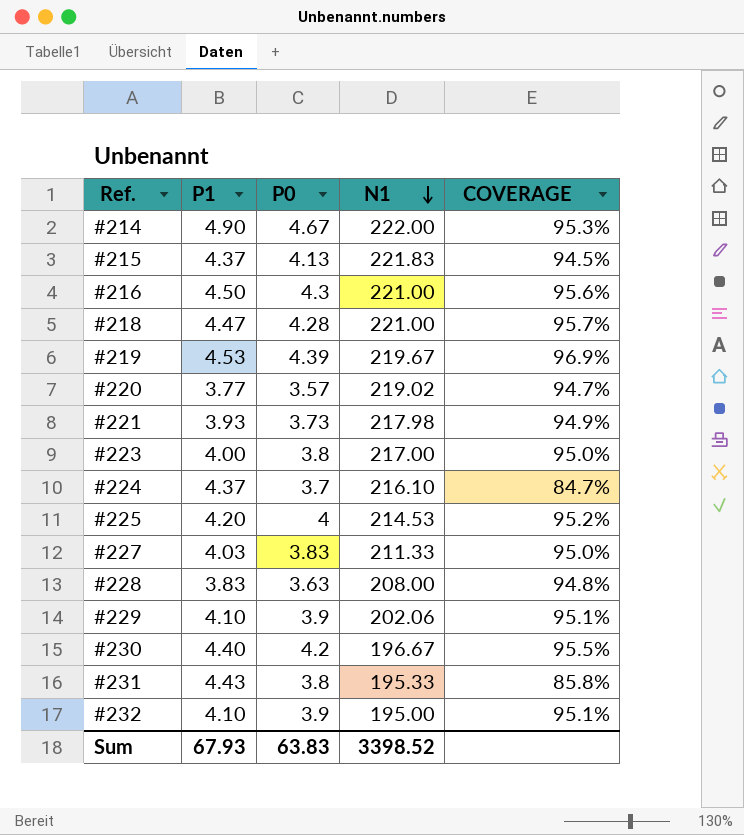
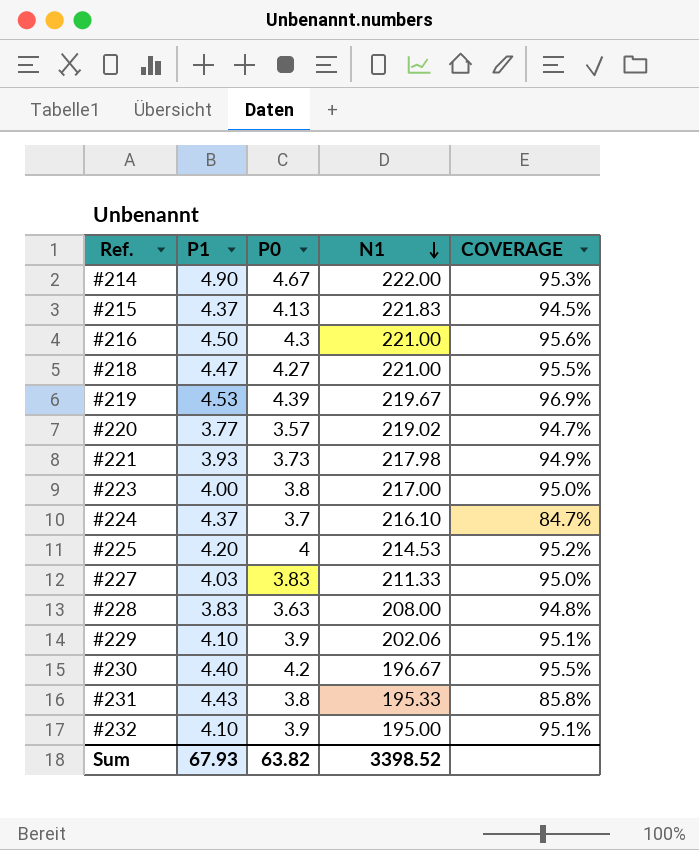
#218 | P0: 4.28 -> 4.27
#218 | COVERAGE: 95.7% -> 95.5%
Sum | P0: 63.83 -> 63.82

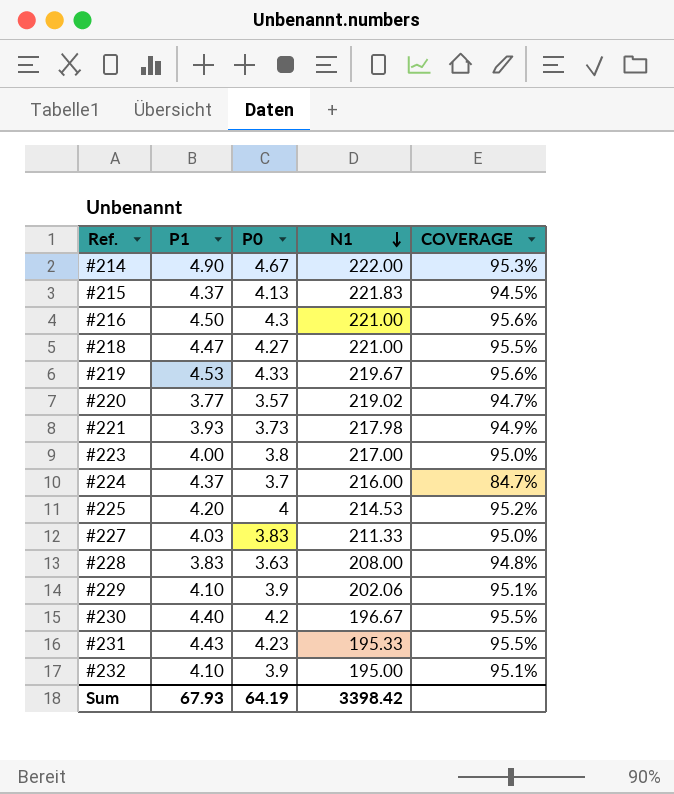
#219 | P0: 4.39 -> 4.33
#219 | COVERAGE: 96.9% -> 95.6%
#224 | N1: 216.10 -> 216.00
#231 | P0: 3.8 -> 4.23
#231 | COVERAGE: 85.8% -> 95.5%
Sum | P0: 63.82 -> 64.19
Sum | N1: 3398.52 -> 3398.42

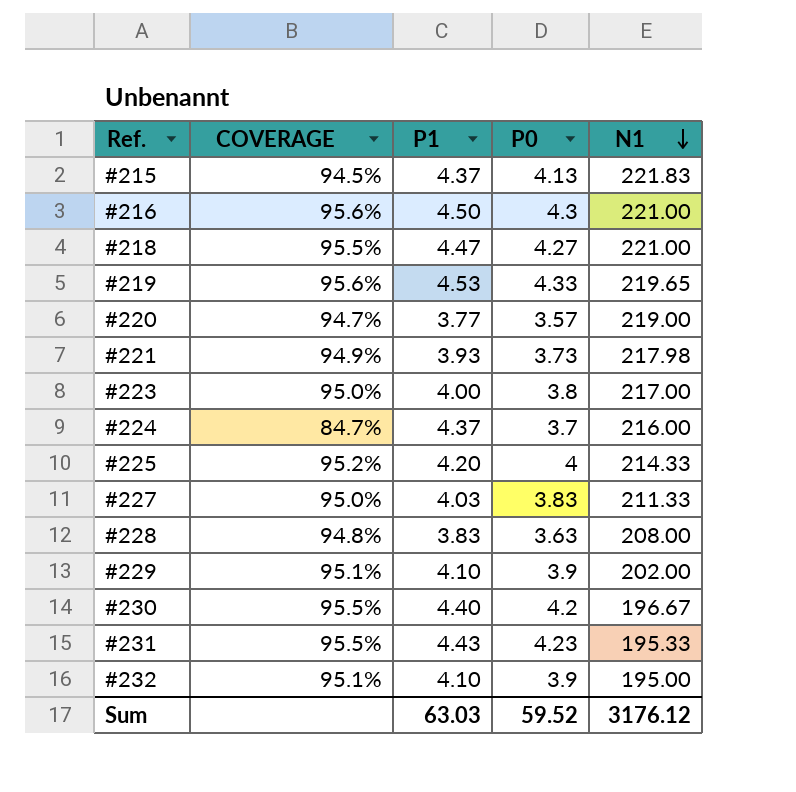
column COVERAGE | position: 5 -> 2
row #214: 4.90 | 4.67 | 222.00 | 95.3% -> none
#219 | N1: 219.67 -> 219.65
#220 | N1: 219.02 -> 219.00
#225 | N1: 214.53 -> 214.33
#229 | N1: 202.06 -> 202.00
Sum | P1: 67.93 -> 63.03
Sum | P0: 64.19 -> 59.52
Sum | N1: 3398.42 -> 3176.12

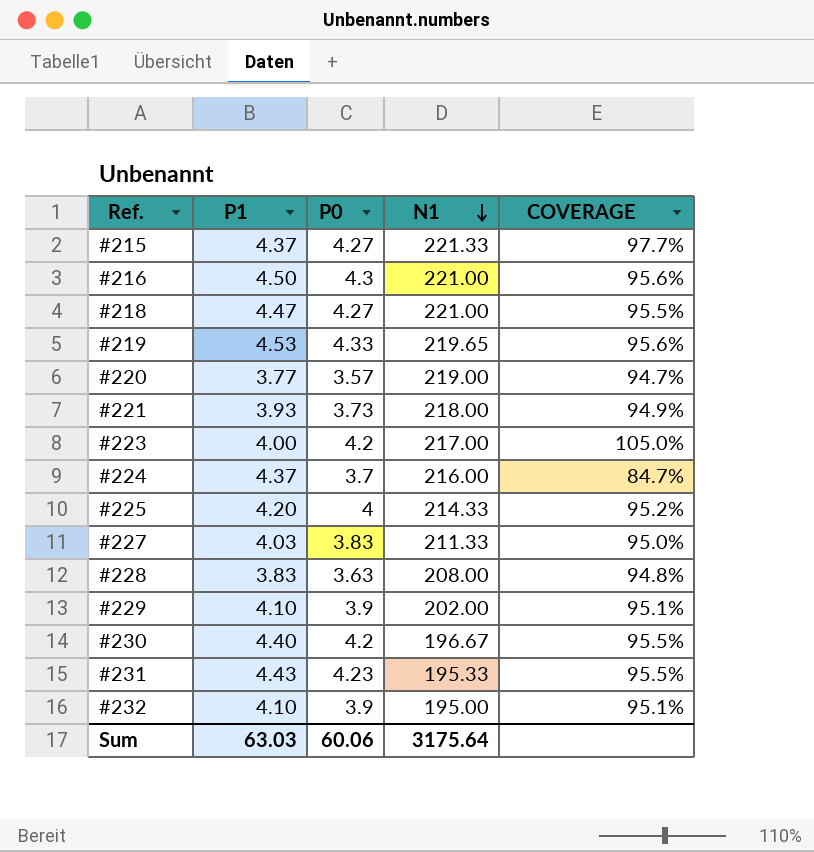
column COVERAGE | position: 2 -> 5
#215 | P0: 4.13 -> 4.27
#215 | N1: 221.83 -> 221.33
#215 | COVERAGE: 94.5% -> 97.7%
#221 | N1: 217.98 -> 218.00
#223 | P0: 3.8 -> 4.2
#223 | COVERAGE: 95.0% -> 105.0%
Sum | P0: 59.52 -> 60.06
Sum | N1: 3176.12 -> 3175.64

